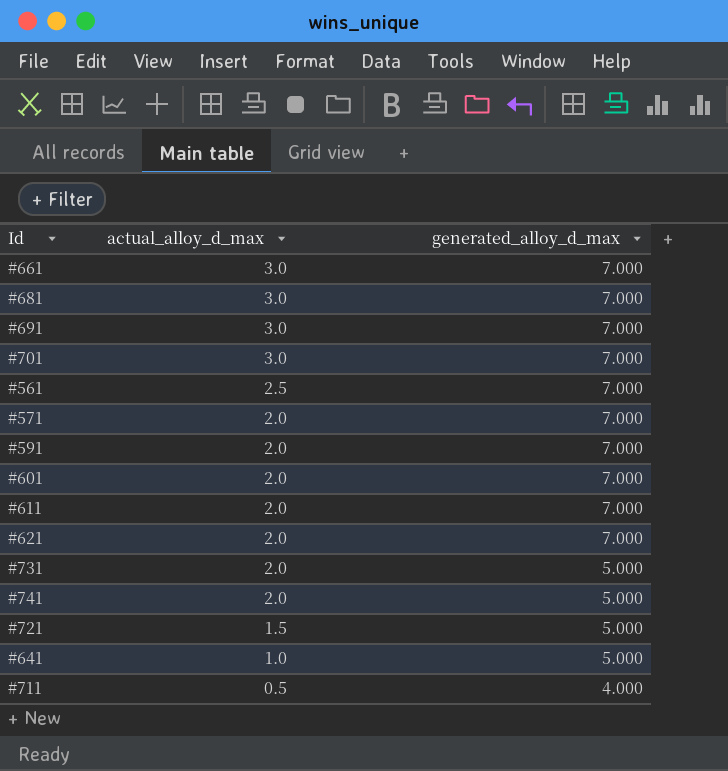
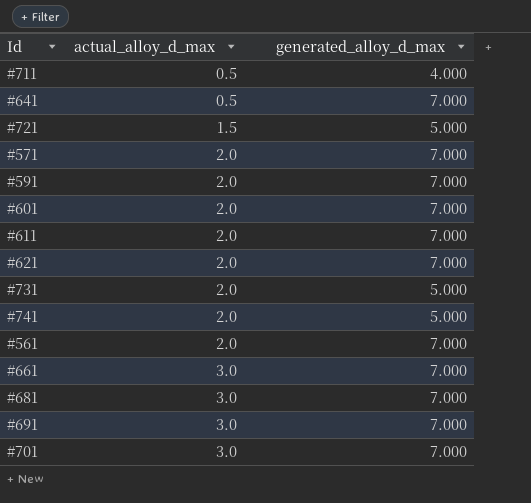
row order: actual_alloy_d_max descending -> actual_alloy_d_max ascending
#641 | actual_alloy_d_max: 1.0 -> 0.5
#641 | generated_alloy_d_max: 5.000 -> 7.000
#561 | actual_alloy_d_max: 2.5 -> 2.0

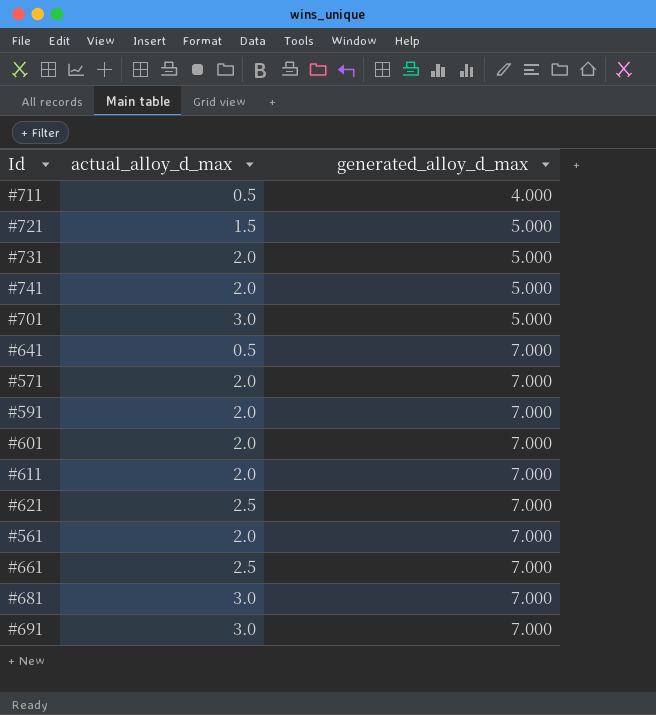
row order: actual_alloy_d_max ascending -> generated_alloy_d_max ascending
#701 | generated_alloy_d_max: 7.000 -> 5.000
#621 | actual_alloy_d_max: 2.0 -> 2.5
#661 | actual_alloy_d_max: 3.0 -> 2.5

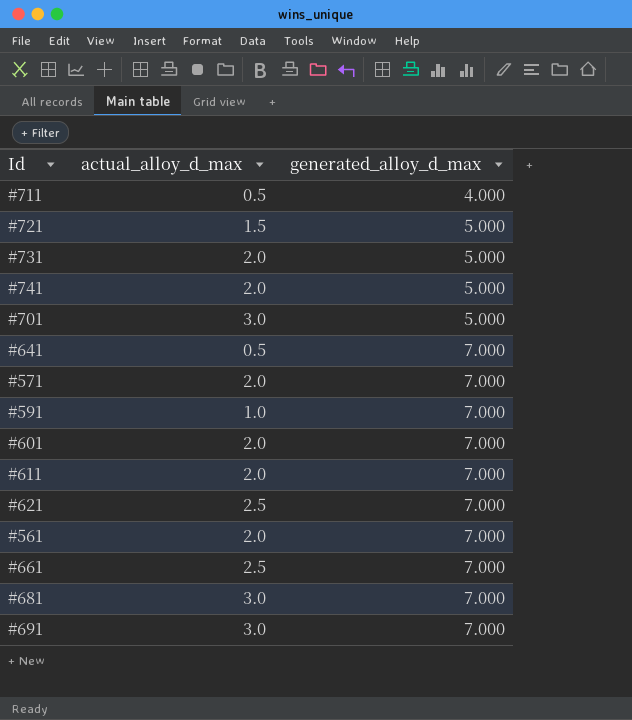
#591 | actual_alloy_d_max: 2.0 -> 1.0

